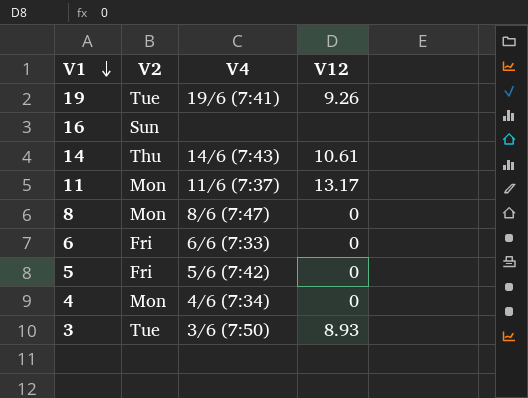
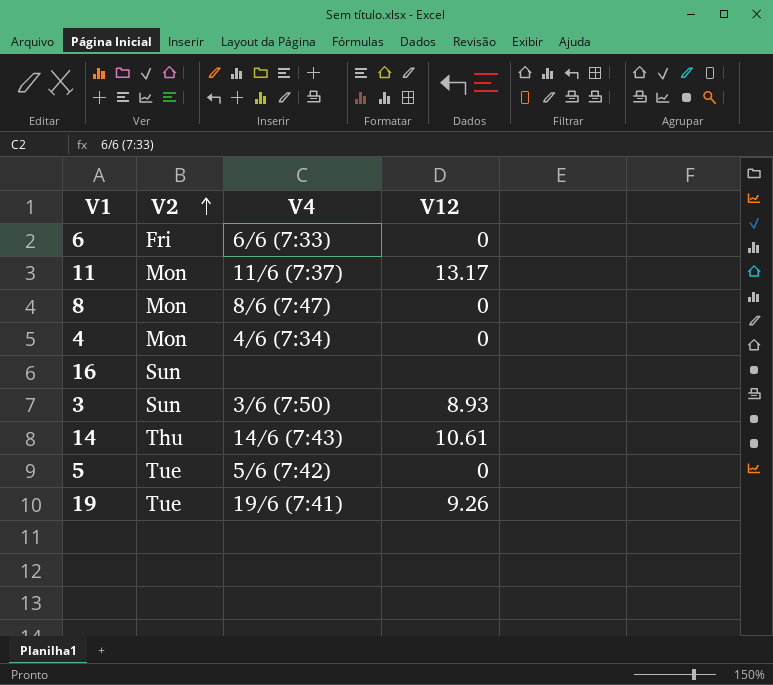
row order: V1 descending -> V2 ascending
3 | V2: Tue -> Sun
5 | V2: Fri -> Tue

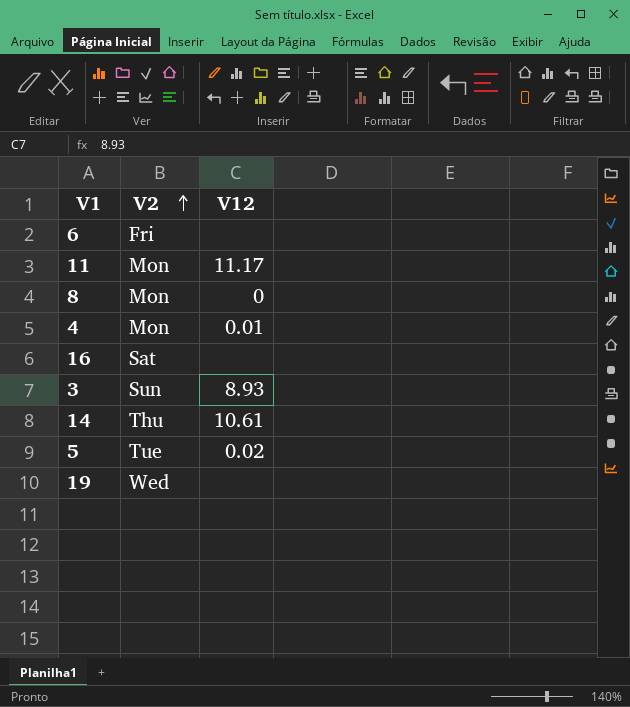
column V4 | position: 3 -> none
6 | V12: 0 -> none
11 | V12: 13.17 -> 11.17
4 | V12: 0 -> 0.01
16 | V2: Sun -> Sat
5 | V12: 0 -> 0.02
19 | V2: Tue -> Wed
19 | V12: 9.26 -> none

